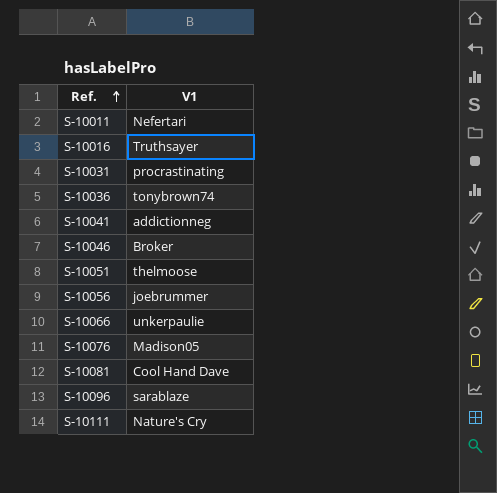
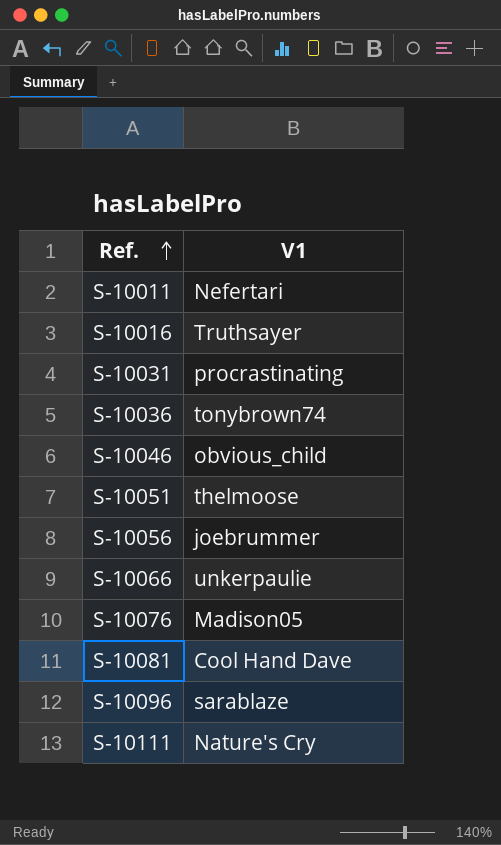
row S-10041: addictionneg -> none
S-10046 | V1: Broker -> obvious_child

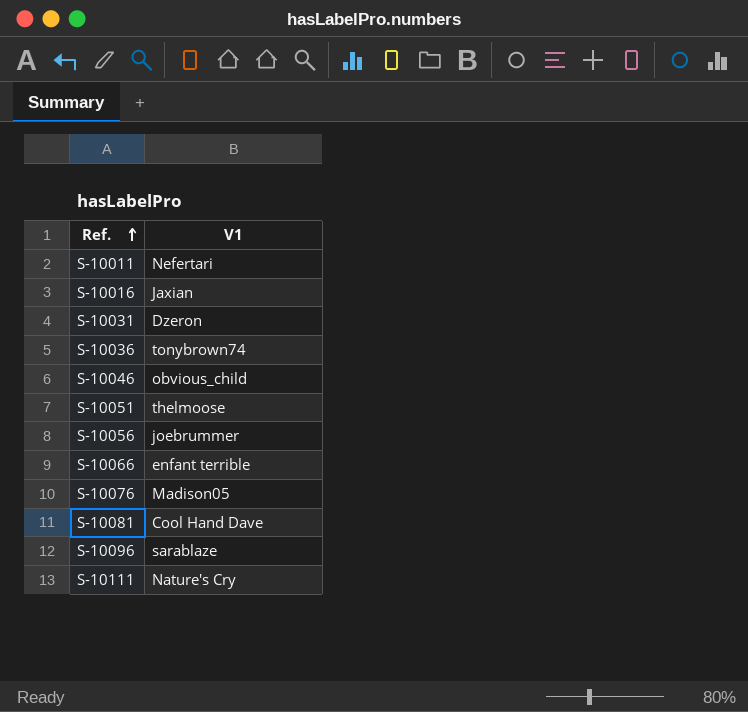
S-10016 | V1: Truthsayer -> Jaxian
S-10031 | V1: procrastinating -> Dzeron
S-10066 | V1: unkerpaulie -> enfant terrible

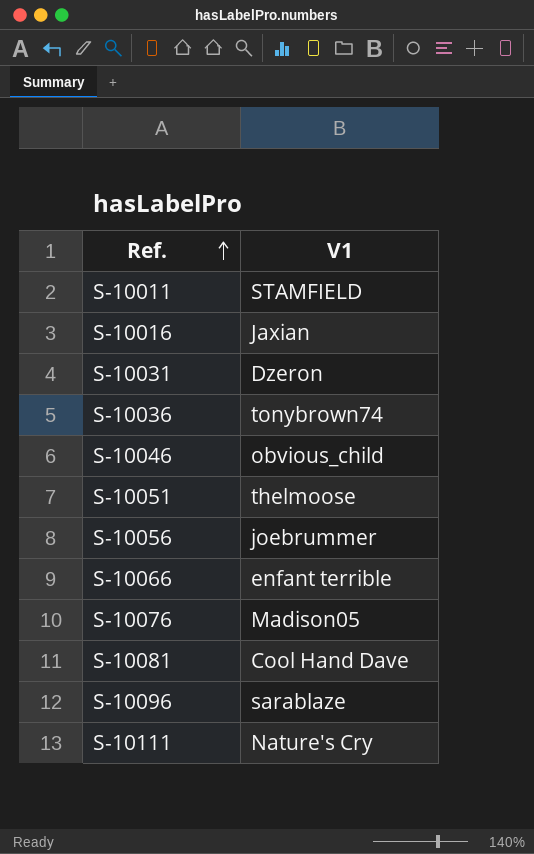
S-10011 | V1: Nefertari -> STAMFIELD

